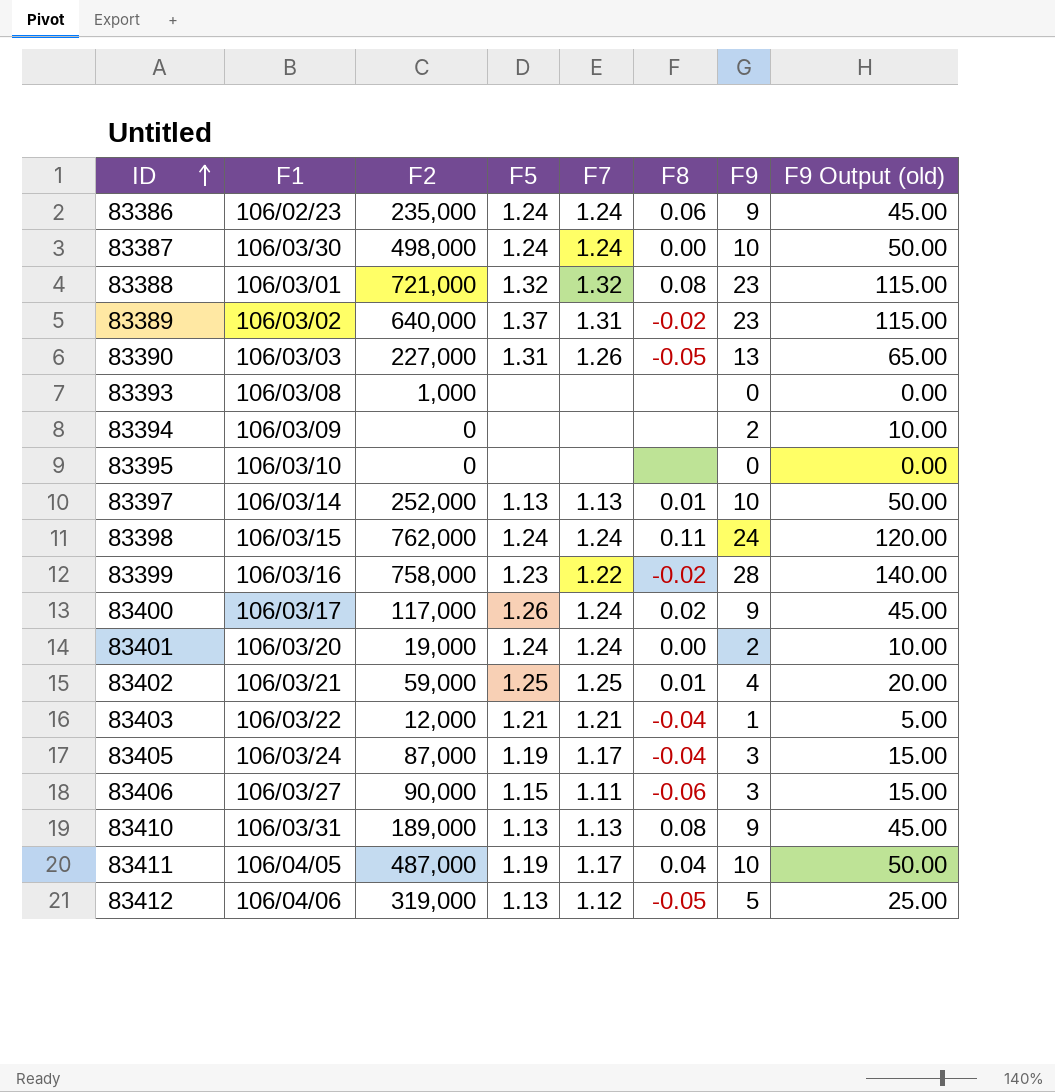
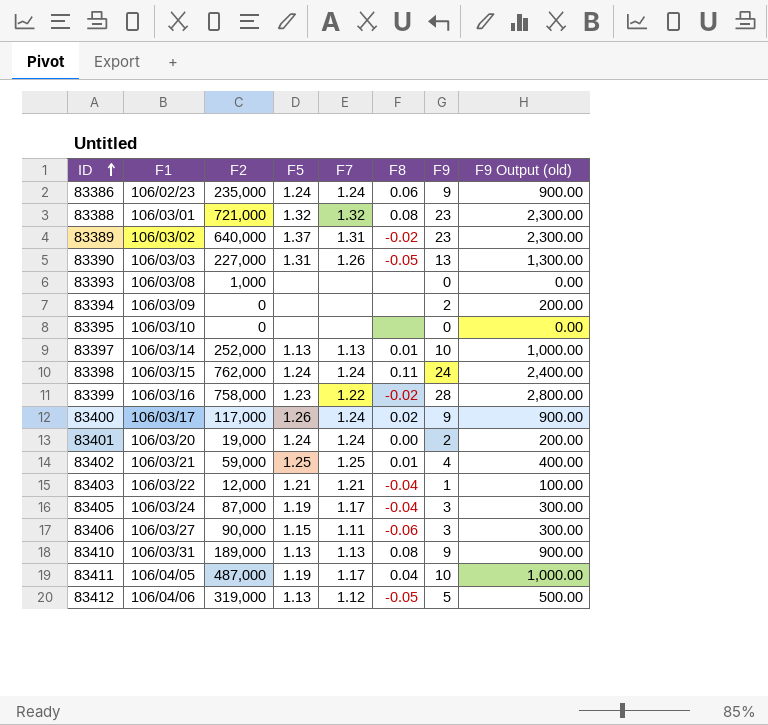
column F9 Output (old) | formula: [F9] * 5 -> [F9] * 100
row 83387: 106/03/30 | 498,000 | 1.24 | 1.24 | 0.00 | 10 | 50.00 -> none

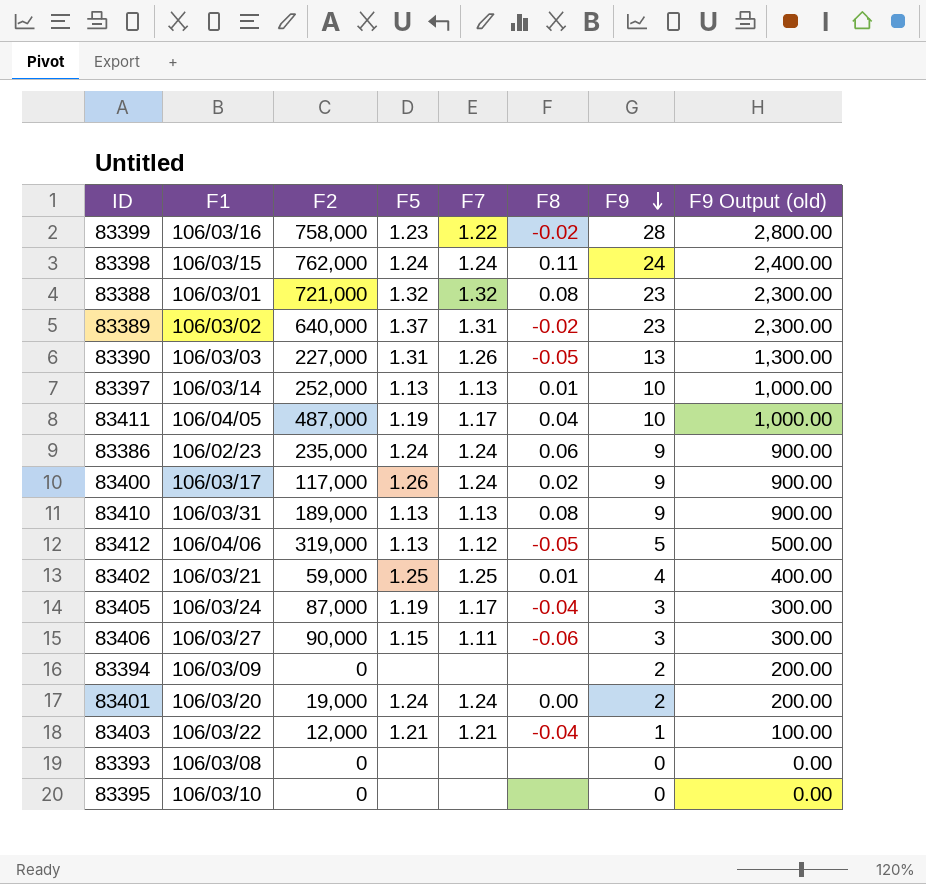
row order: ID ascending -> F9 descending
83393 | F2: 1,000 -> 0

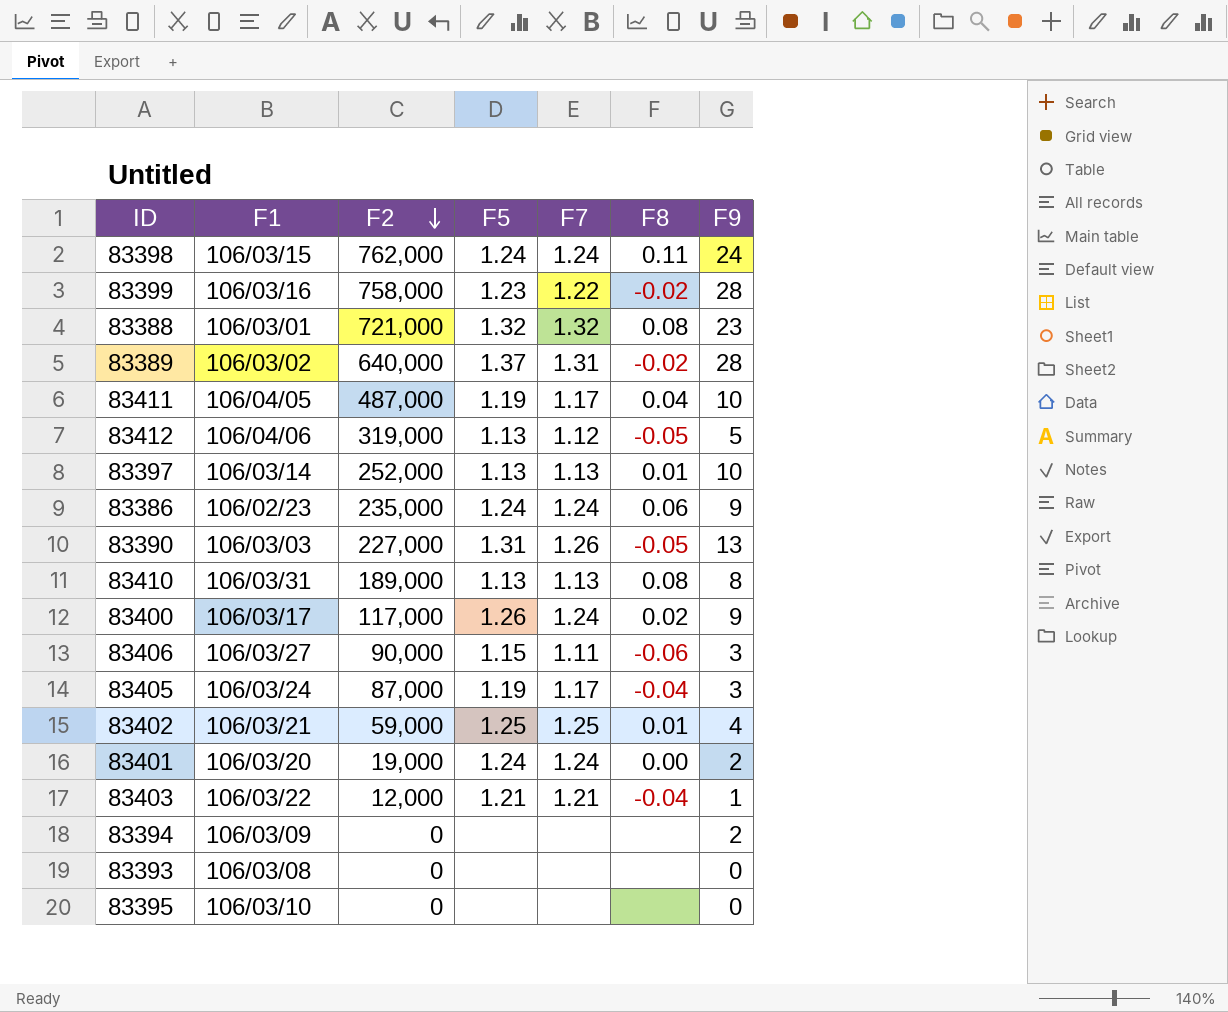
row order: F9 descending -> F2 descending
column F9 Output (old) | formula: [F9] * 100 -> none
83389 | F9: 23 -> 28
83410 | F9: 9 -> 8

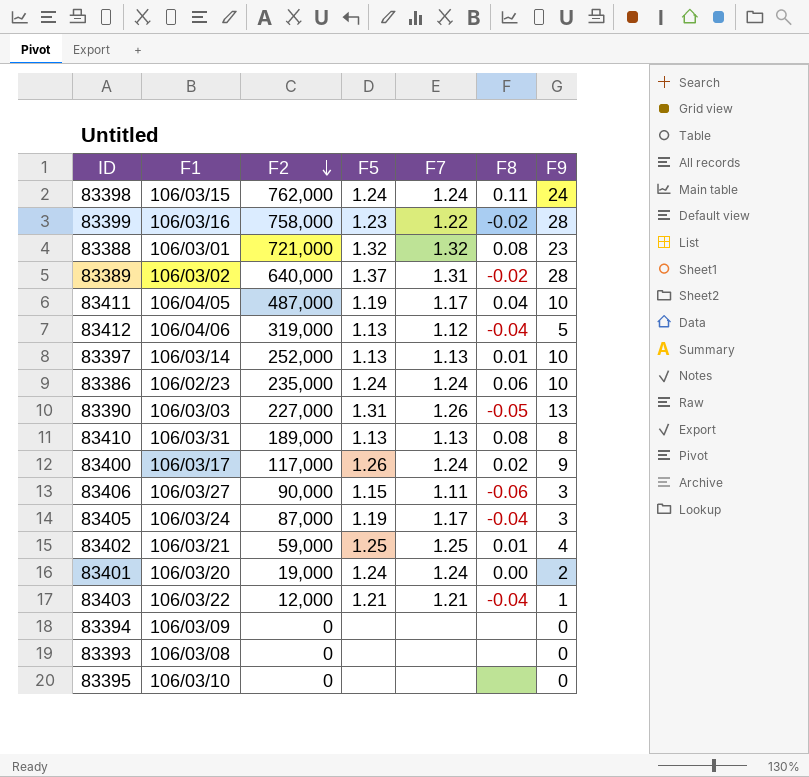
83412 | F8: -0.05 -> -0.04
83386 | F9: 9 -> 10
83394 | F9: 2 -> 0

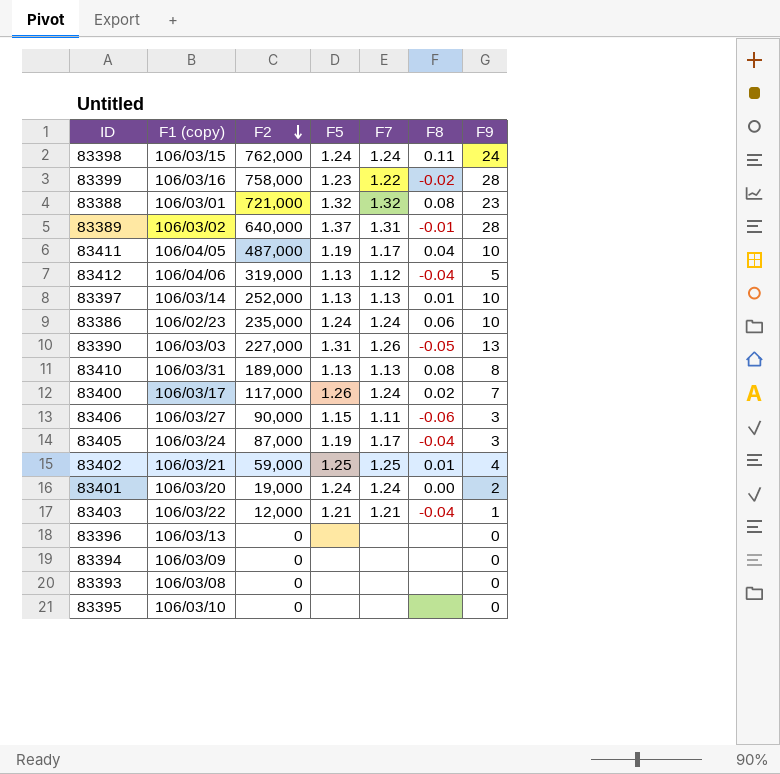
column name: F1 -> F1 (copy)
83389 | F8: -0.02 -> -0.01
83400 | F9: 9 -> 7
row 83396: none -> 106/03/13 | 0 | none | none | none | 0

